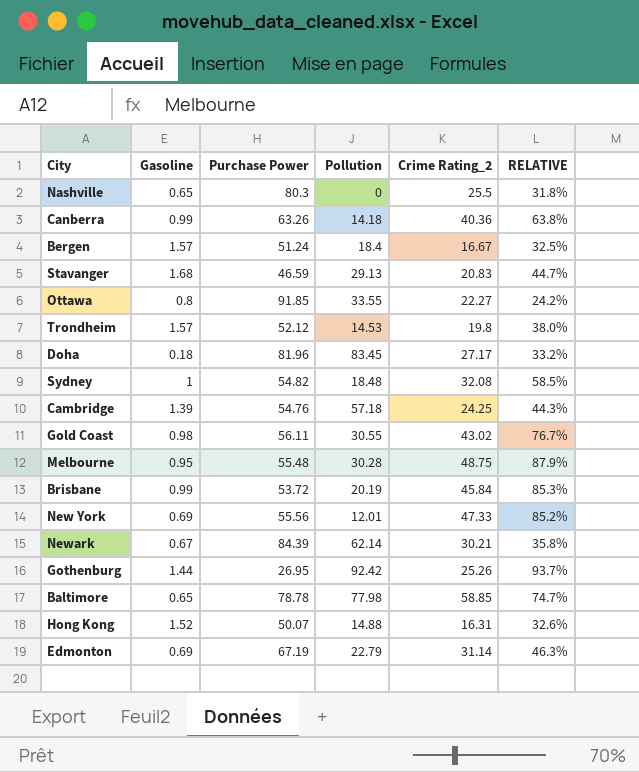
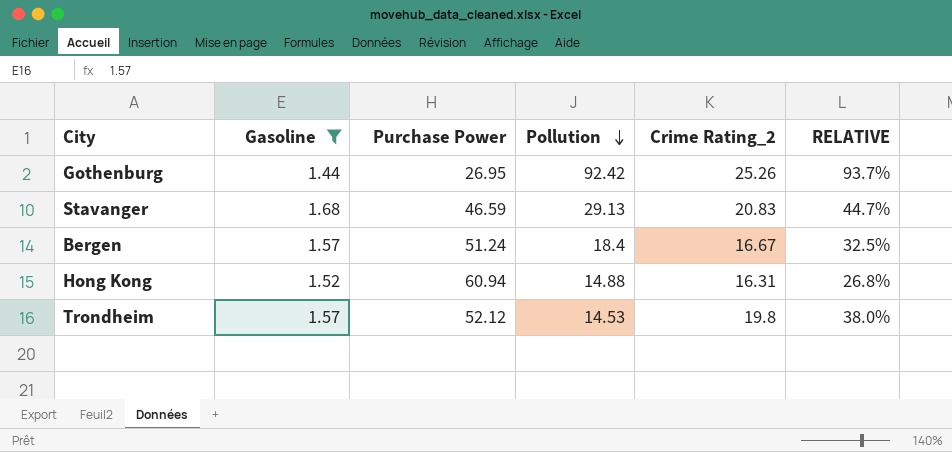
filter: none -> Gasoline >= 1.44
row order: none -> Pollution descending
Hong Kong | Purchase Power: 50.07 -> 60.94
Hong Kong | RELATIVE: 32.6% -> 26.8%

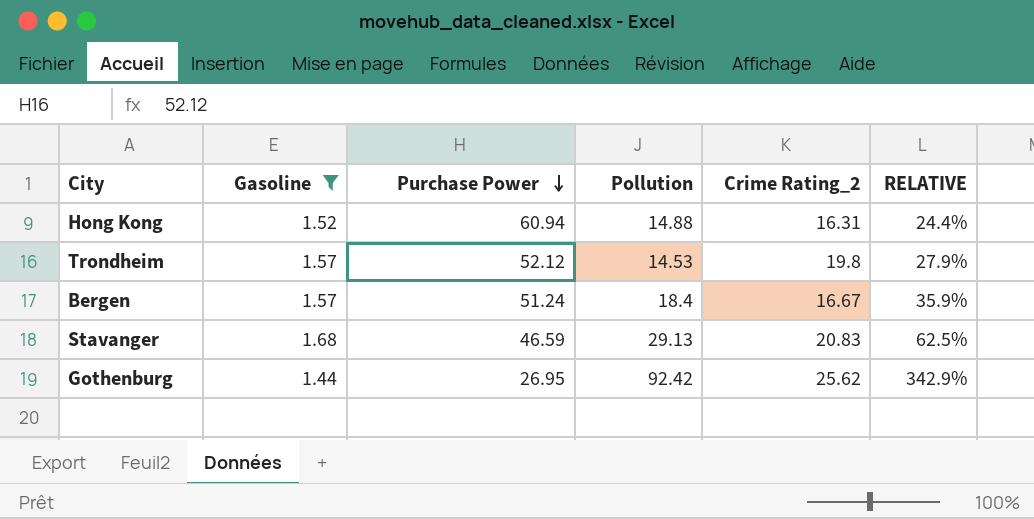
row order: Pollution descending -> Purchase Power descending
column RELATIVE | formula: [Crime Rating_2] / [Purchase Power] -> [Pollution] / [Purchase Power]
Gothenburg | Crime Rating_2: 25.26 -> 25.62

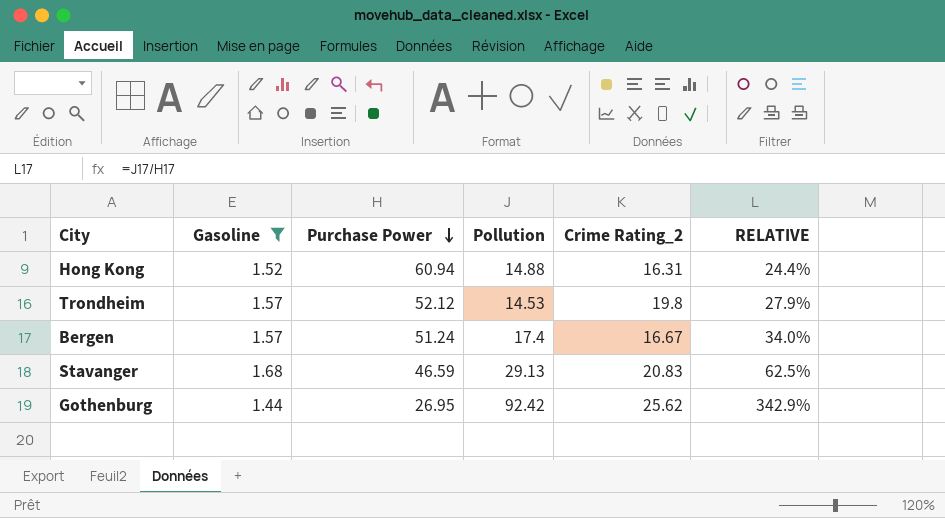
Bergen | Pollution: 18.4 -> 17.4
Bergen | RELATIVE: 35.9% -> 34.0%

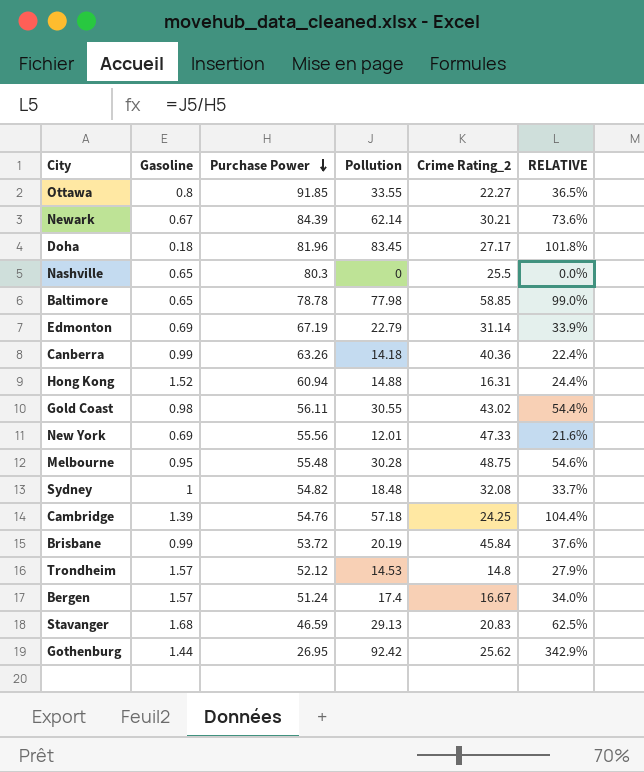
filter: Gasoline >= 1.44 -> none
Trondheim | Crime Rating_2: 19.8 -> 14.8

